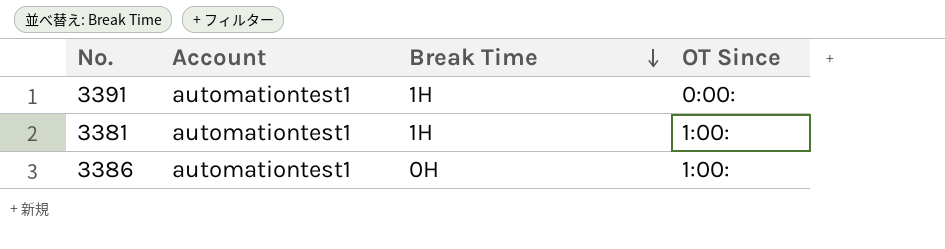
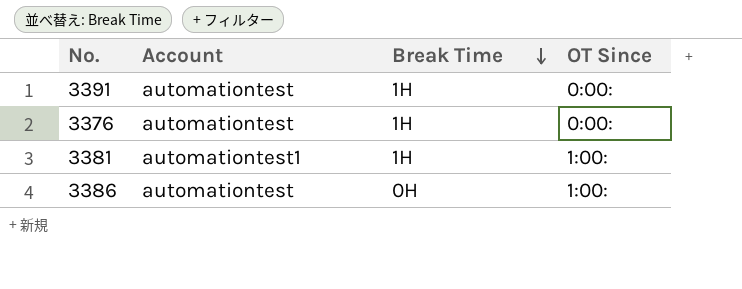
3391 | Account: automationtest1 -> automationtest
row 3376: none -> automationtest | 1H | 0:00:
3386 | Account: automationtest1 -> automationtest

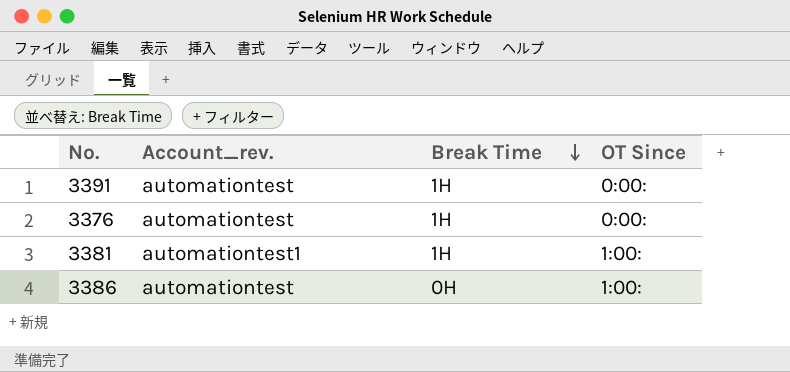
column name: Account -> Account_rev.

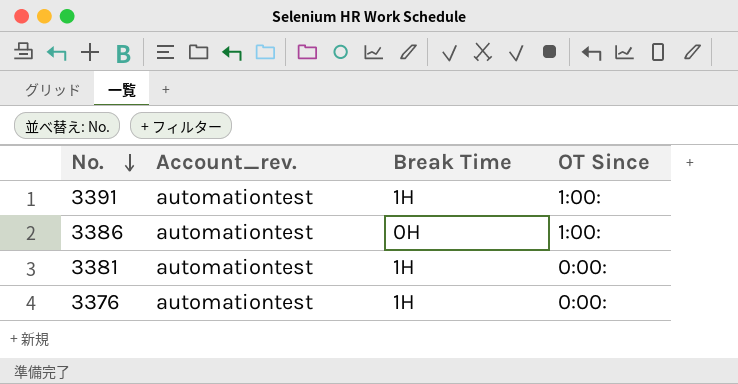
row order: Break Time descending -> No. descending
3391 | OT Since: 0:00: -> 1:00:
3381 | Account_rev.: automationtest1 -> automationtest
3381 | OT Since: 1:00: -> 0:00:

